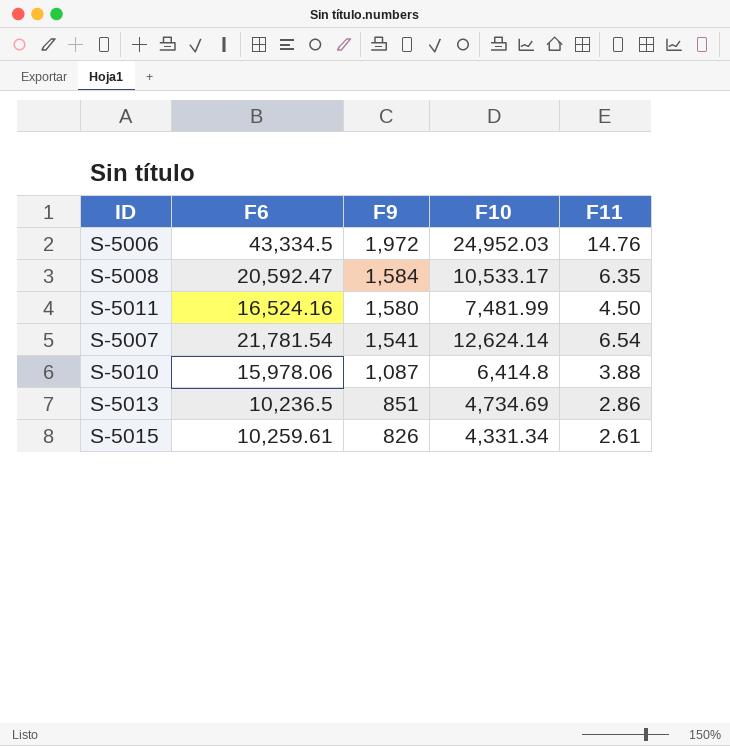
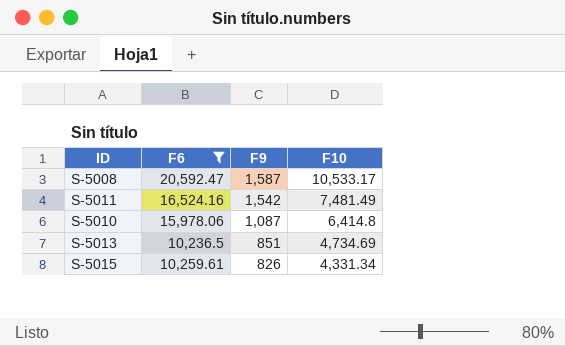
filter: none -> F6 <= 20,592.47
column F11 | position: 5 -> none
S-5008 | F9: 1,584 -> 1,587
S-5011 | F9: 1,580 -> 1,542
S-5011 | F10: 7,481.99 -> 7,481.49

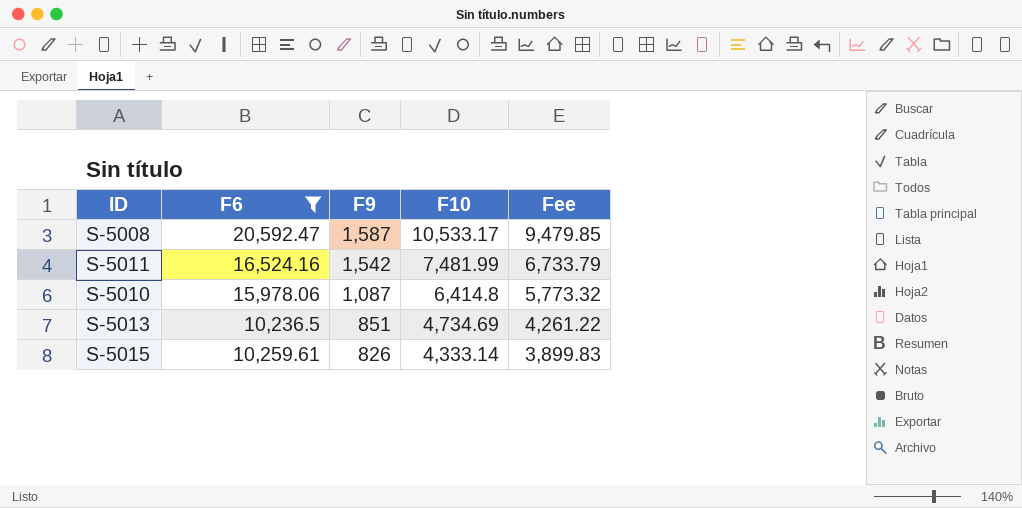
column Fee | formula: none -> [F10] * 0.9
S-5011 | F10: 7,481.49 -> 7,481.99
S-5015 | F10: 4,331.34 -> 4,333.14

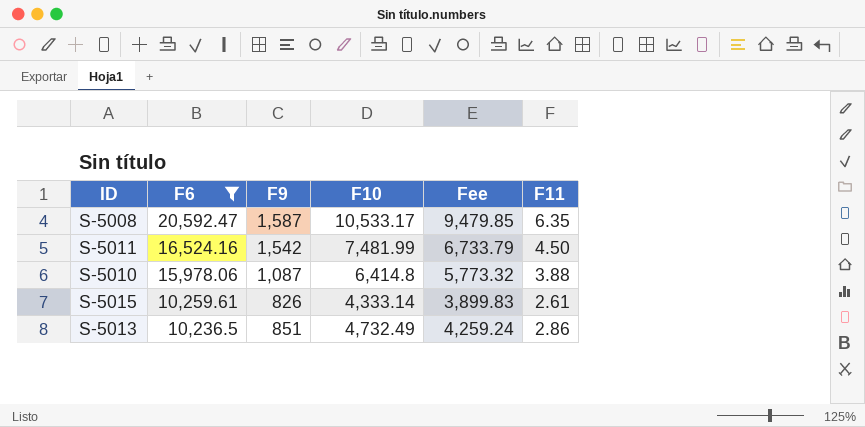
row order: F9 descending -> F6 descending
column F11 | position: none -> 6
S-5013 | F10: 4,734.69 -> 4,732.49
S-5013 | Fee: 4,261.22 -> 4,259.24

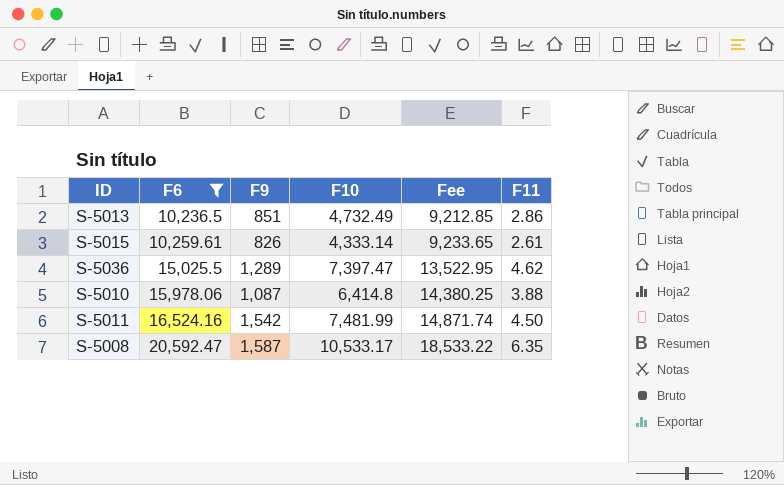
row order: F6 descending -> F6 ascending
column Fee | formula: [F10] * 0.9 -> [F6] * 0.9
row S-5036: none -> 15,025.5 | 1,289 | 7,397.47 | 13,522.95 | 4.62

